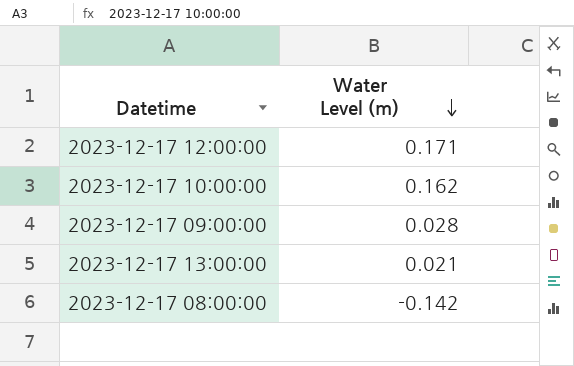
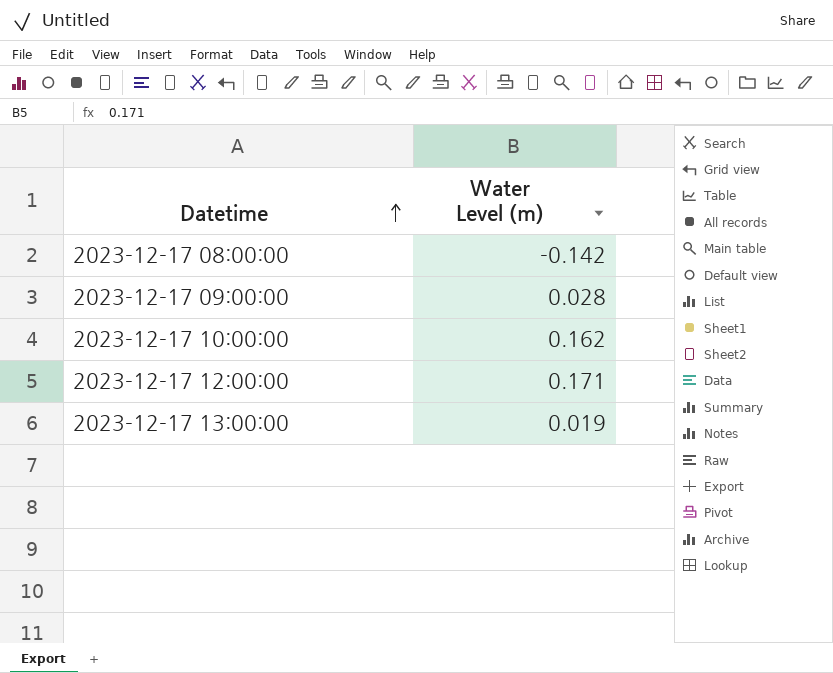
row order: Water Level (m) descending -> Datetime ascending
2023-12-17 13:00:00 | Water Level (m): 0.021 -> 0.019

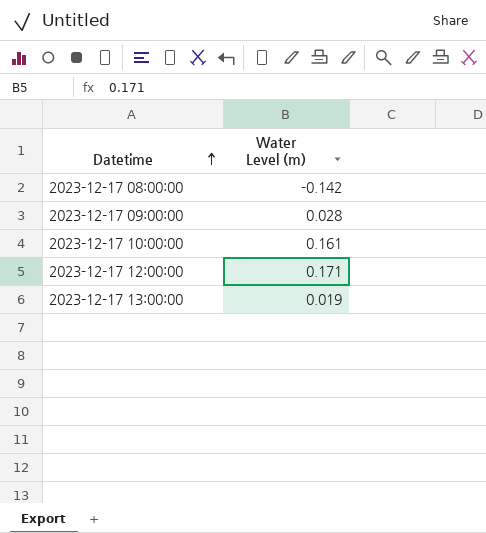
2023-12-17 10:00:00 | Water Level (m): 0.162 -> 0.161

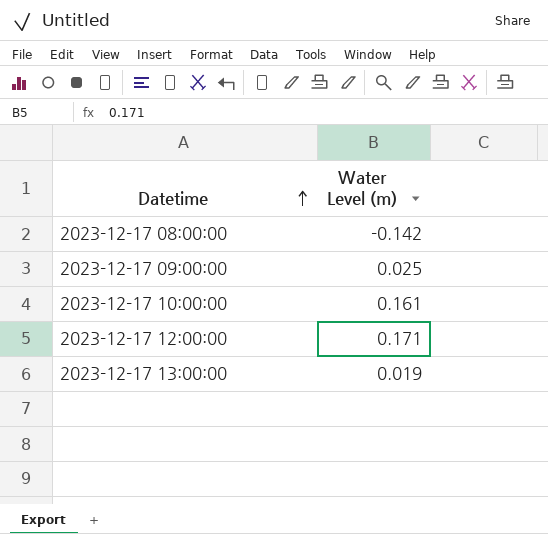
2023-12-17 09:00:00 | Water Level (m): 0.028 -> 0.025

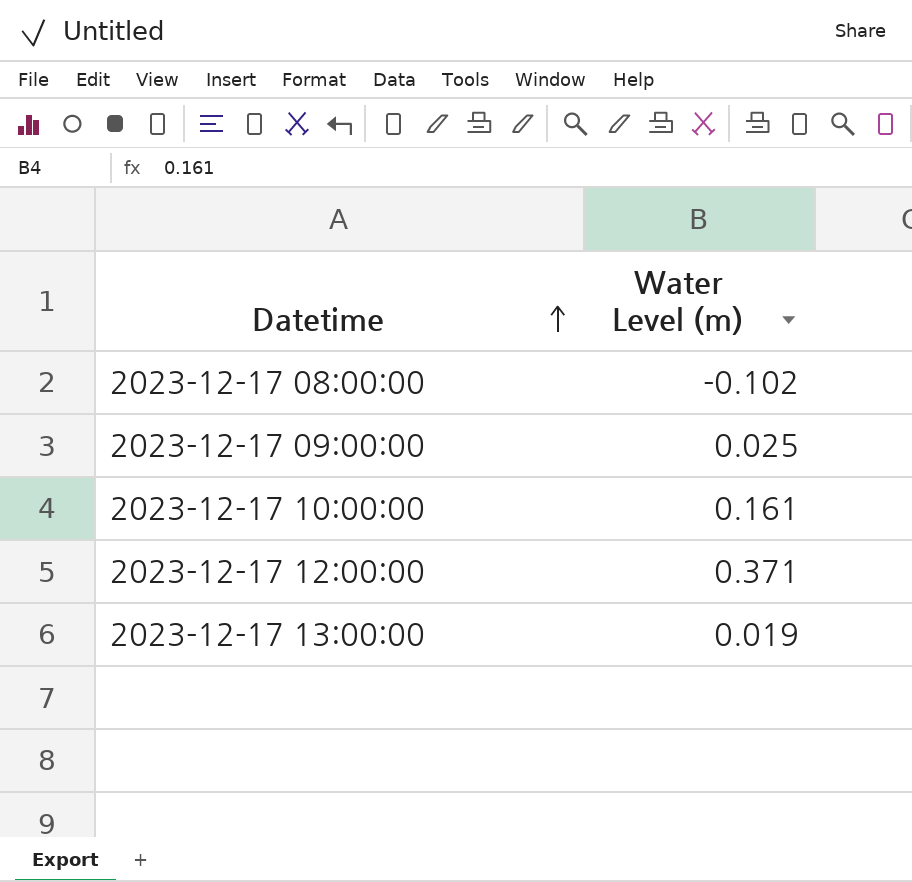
2023-12-17 08:00:00 | Water Level (m): -0.142 -> -0.102
2023-12-17 12:00:00 | Water Level (m): 0.171 -> 0.371

